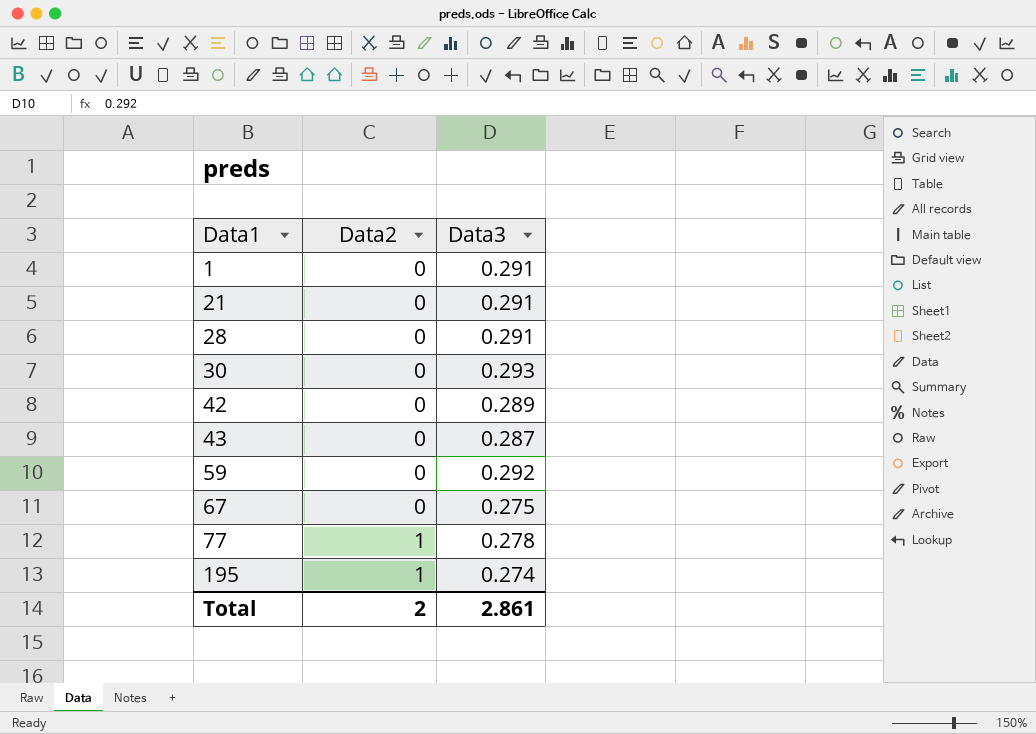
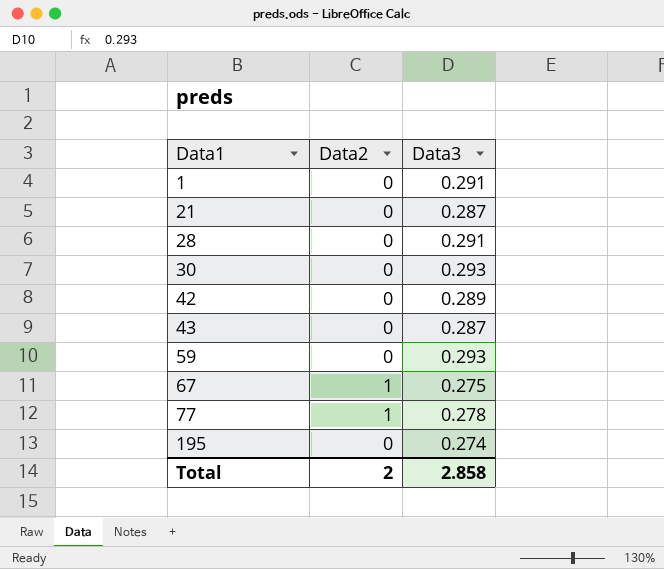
21 | Data3: 0.291 -> 0.287
59 | Data3: 0.292 -> 0.293
67 | Data2: 0 -> 1
195 | Data2: 1 -> 0
Total | Data3: 2.861 -> 2.858

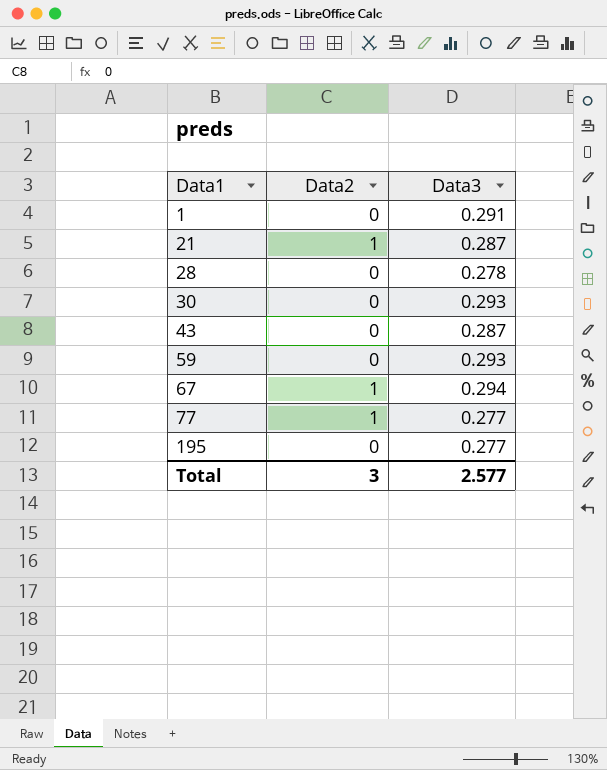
row 42: 0 | 0.289 -> none
21 | Data2: 0 -> 1
28 | Data3: 0.291 -> 0.278
67 | Data3: 0.275 -> 0.294
77 | Data3: 0.278 -> 0.277
195 | Data3: 0.274 -> 0.277
Total | Data2: 2 -> 3
Total | Data3: 2.858 -> 2.577

